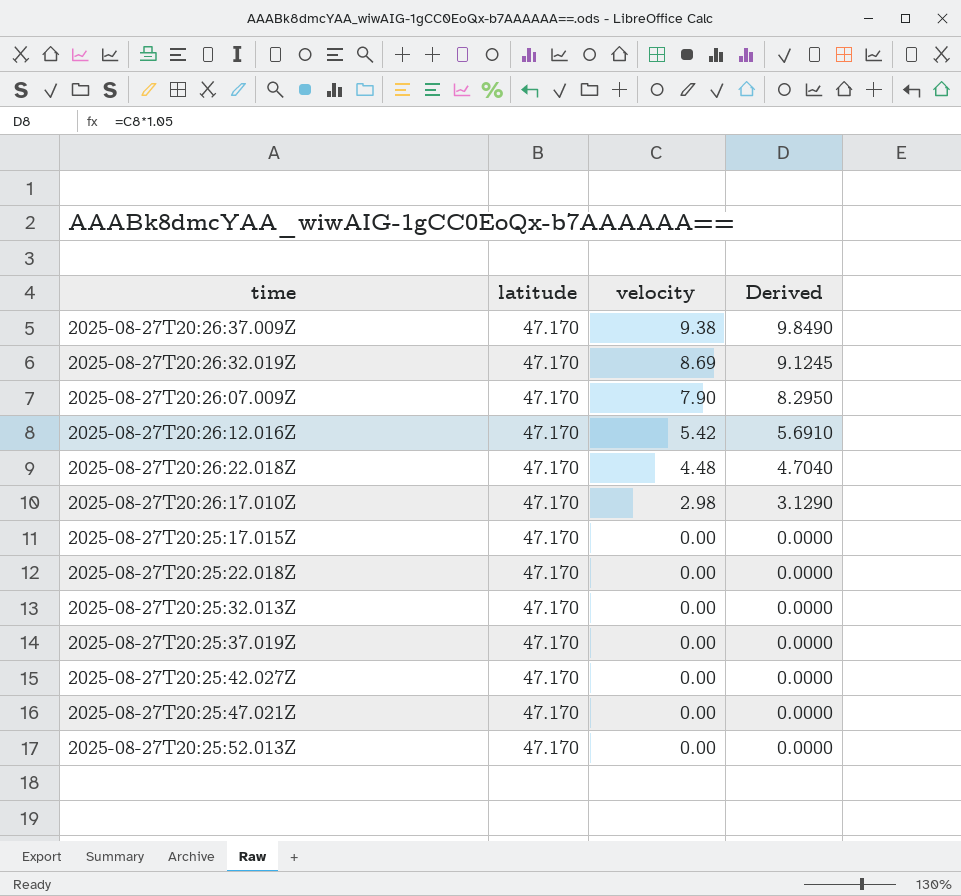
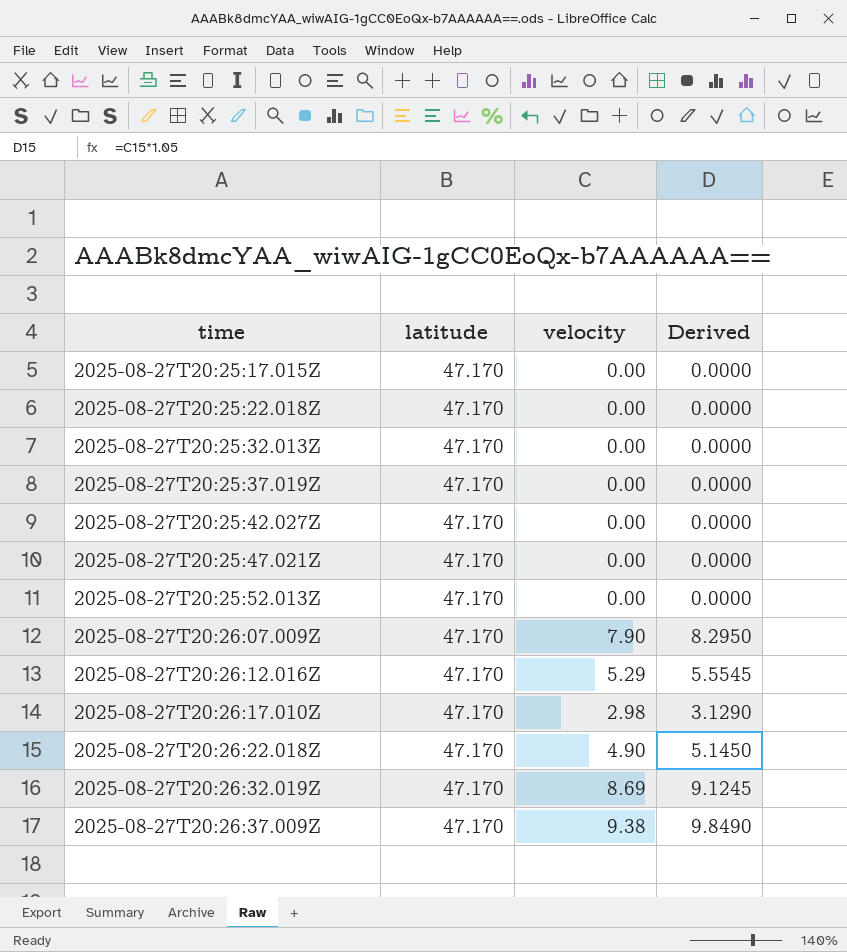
row order: velocity descending -> time ascending
2025-08-27T20:26:12.016Z | velocity: 5.42 -> 5.29
2025-08-27T20:26:12.016Z | Derived: 5.6910 -> 5.5545
2025-08-27T20:26:22.018Z | velocity: 4.48 -> 4.90
2025-08-27T20:26:22.018Z | Derived: 4.7040 -> 5.1450

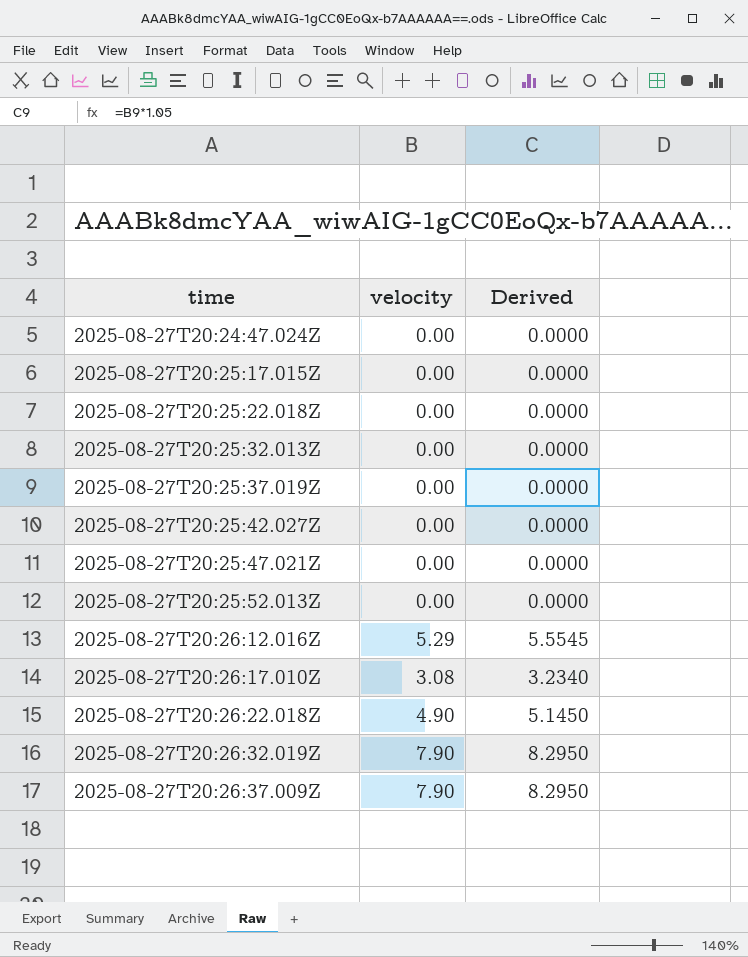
column latitude | position: 2 -> none
row 2025-08-27T20:26:07.009Z: 47.170 | 7.90 | 8.2950 -> none
row 2025-08-27T20:24:47.024Z: none -> 0.00 | 0.0000
2025-08-27T20:26:17.010Z | velocity: 2.98 -> 3.08
2025-08-27T20:26:17.010Z | Derived: 3.1290 -> 3.2340
2025-08-27T20:26:32.019Z | velocity: 8.69 -> 7.90
2025-08-27T20:26:32.019Z | Derived: 9.1245 -> 8.2950
2025-08-27T20:26:37.009Z | velocity: 9.38 -> 7.90
2025-08-27T20:26:37.009Z | Derived: 9.8490 -> 8.2950

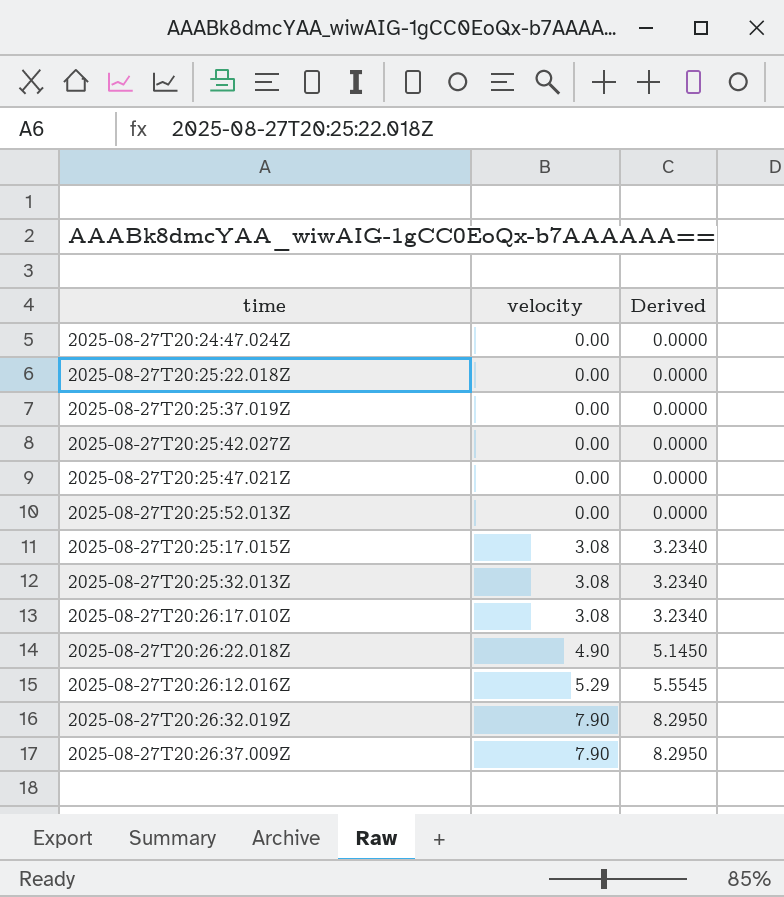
row order: time ascending -> velocity ascending
2025-08-27T20:25:17.015Z | velocity: 0.00 -> 3.08
2025-08-27T20:25:17.015Z | Derived: 0.0000 -> 3.2340
2025-08-27T20:25:32.013Z | velocity: 0.00 -> 3.08
2025-08-27T20:25:32.013Z | Derived: 0.0000 -> 3.2340

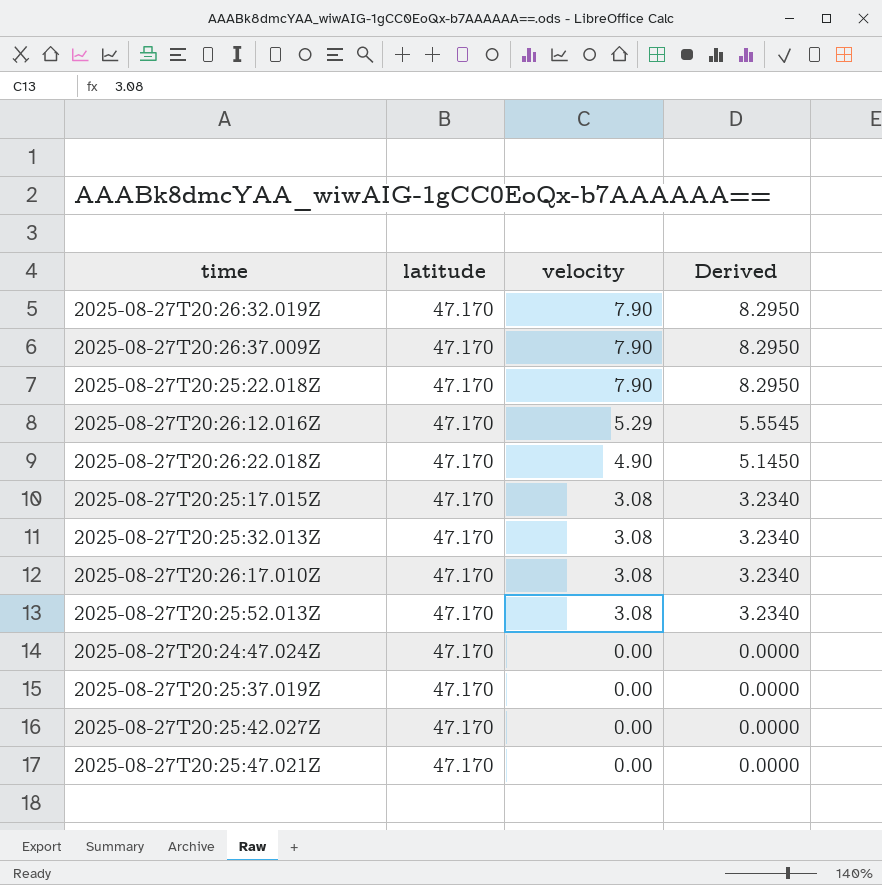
row order: velocity ascending -> velocity descending
column latitude | position: none -> 2
2025-08-27T20:25:22.018Z | velocity: 0.00 -> 7.90
2025-08-27T20:25:22.018Z | Derived: 0.0000 -> 8.2950
2025-08-27T20:25:52.013Z | velocity: 0.00 -> 3.08
2025-08-27T20:25:52.013Z | Derived: 0.0000 -> 3.2340

